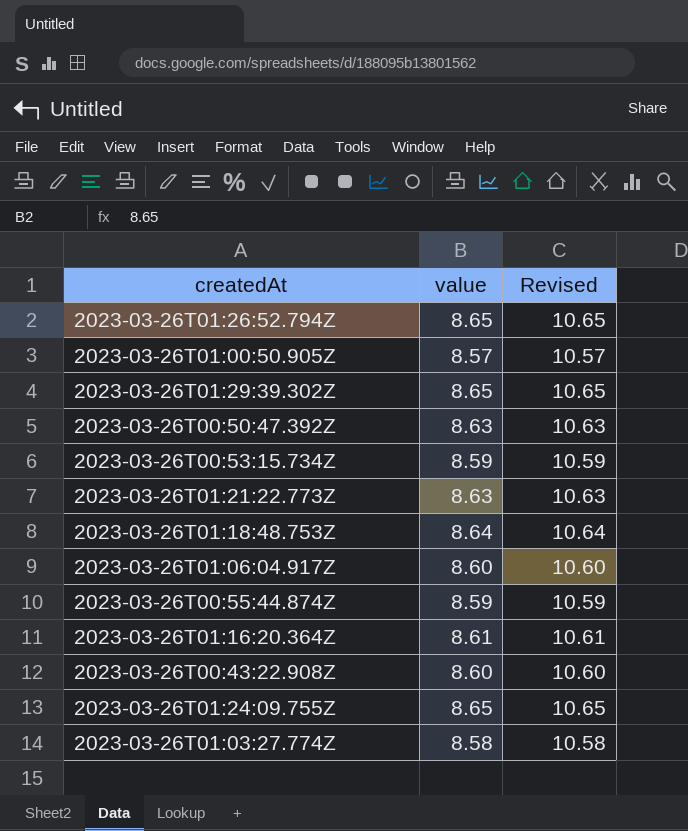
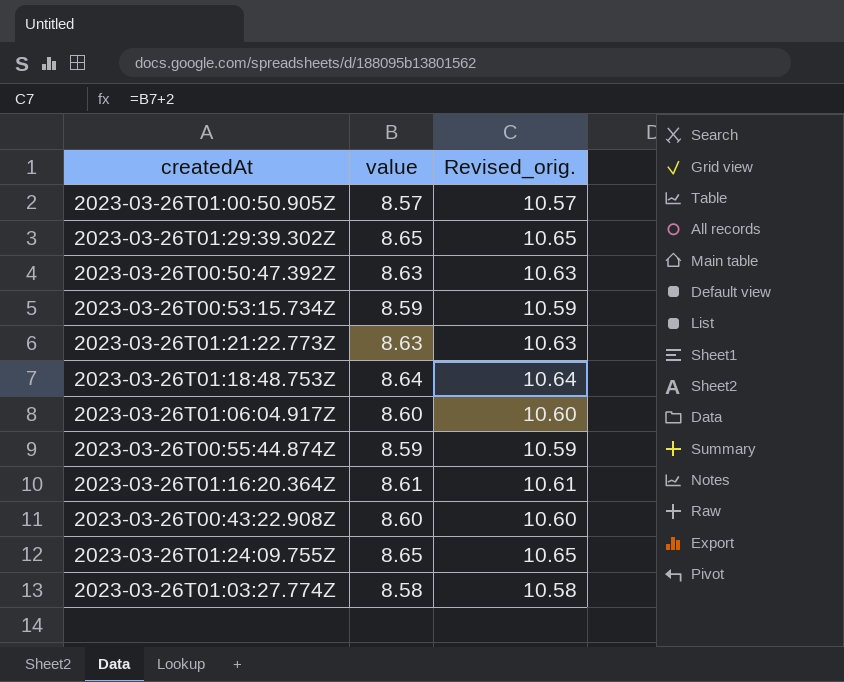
column name: Revised -> Revised_orig.
row 2023-03-26T01:26:52.794Z: 8.65 | 10.65 -> none

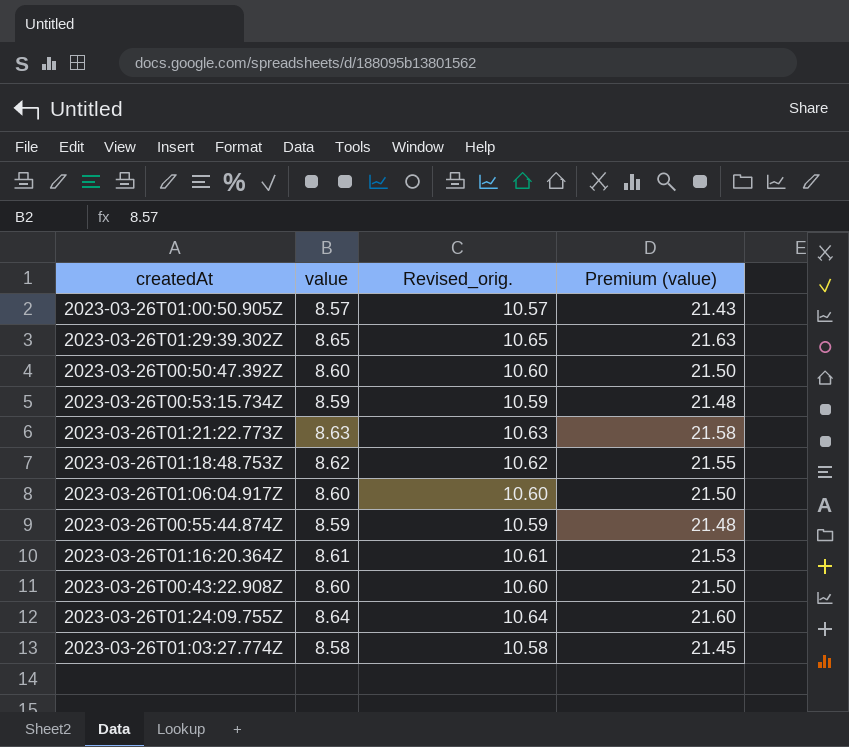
column Premium (value) | formula: none -> [value] * 2.5
2023-03-26T00:50:47.392Z | value: 8.63 -> 8.60
2023-03-26T00:50:47.392Z | Revised_orig.: 10.63 -> 10.60
2023-03-26T01:18:48.753Z | value: 8.64 -> 8.62
2023-03-26T01:18:48.753Z | Revised_orig.: 10.64 -> 10.62
2023-03-26T01:24:09.755Z | value: 8.65 -> 8.64
2023-03-26T01:24:09.755Z | Revised_orig.: 10.65 -> 10.64

